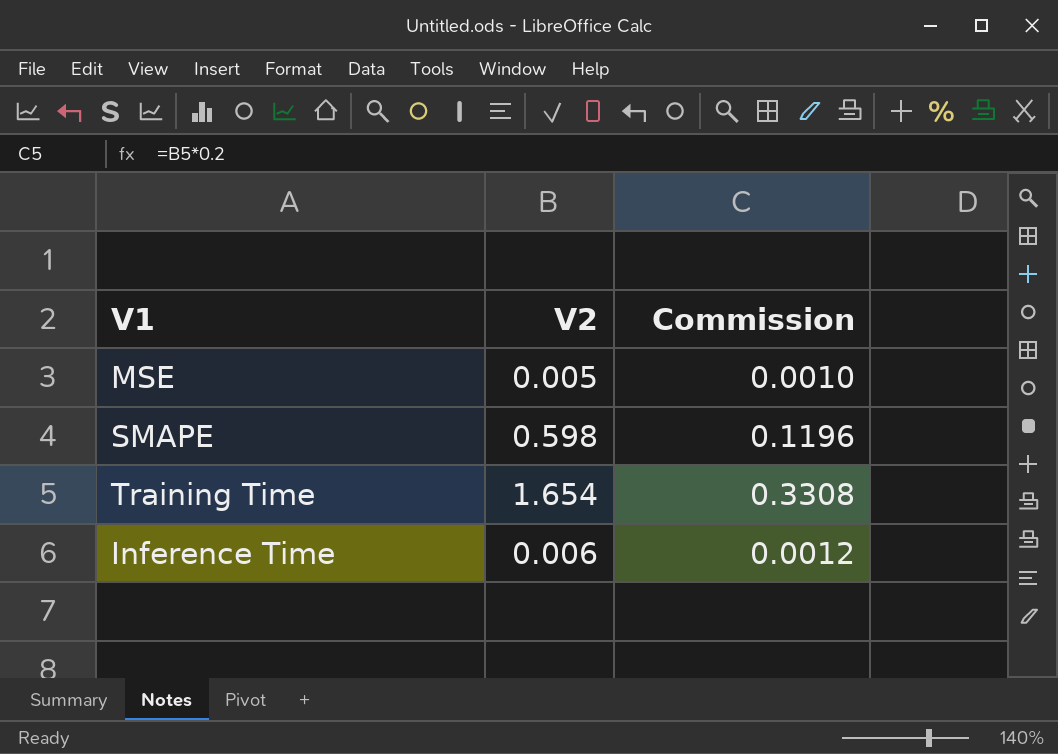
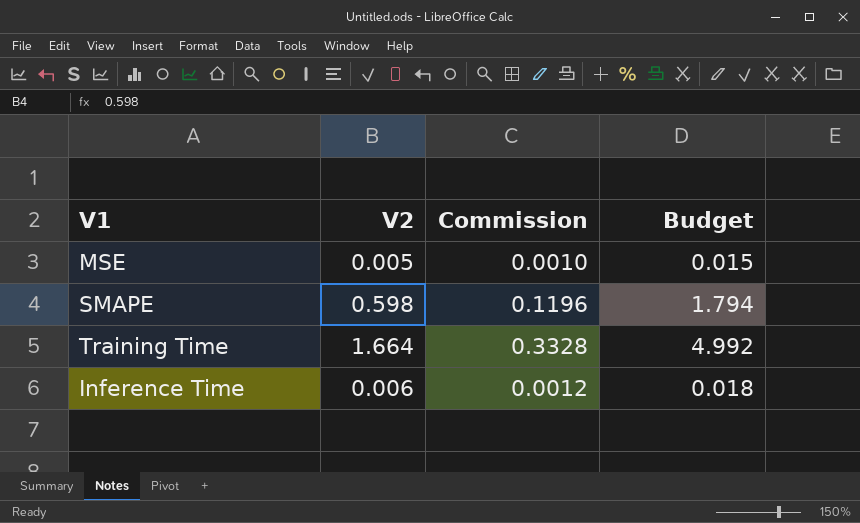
column Budget | formula: none -> [V2] * 3
Training Time | V2: 1.654 -> 1.664
Training Time | Commission: 0.3308 -> 0.3328

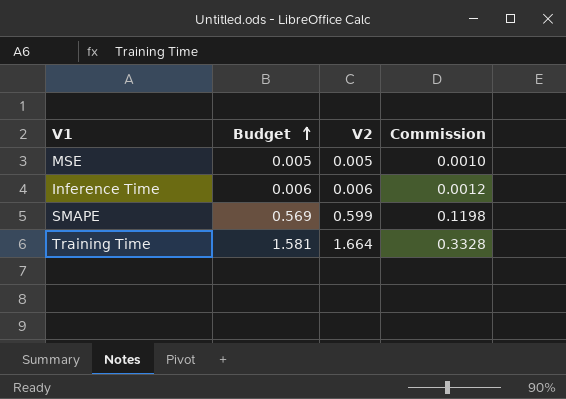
row order: none -> Budget ascending
column Budget | formula: [V2] * 3 -> [V2] * 0.95
column Budget | position: 4 -> 2
SMAPE | V2: 0.598 -> 0.599
SMAPE | Commission: 0.1196 -> 0.1198

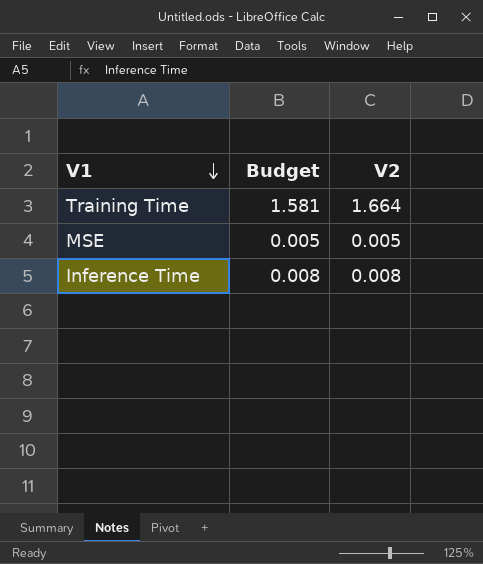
row order: Budget ascending -> V1 descending
column Commission | formula: [V2] * 0.2 -> none
row SMAPE: 0.569 | 0.599 | 0.1198 -> none
Inference Time | Budget: 0.006 -> 0.008
Inference Time | V2: 0.006 -> 0.008

